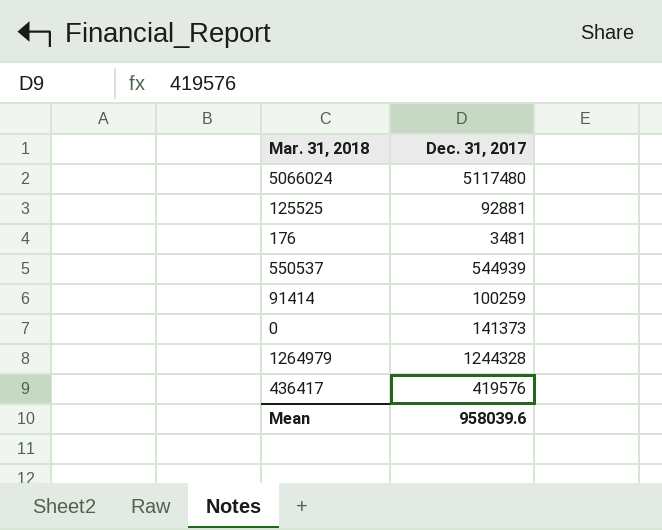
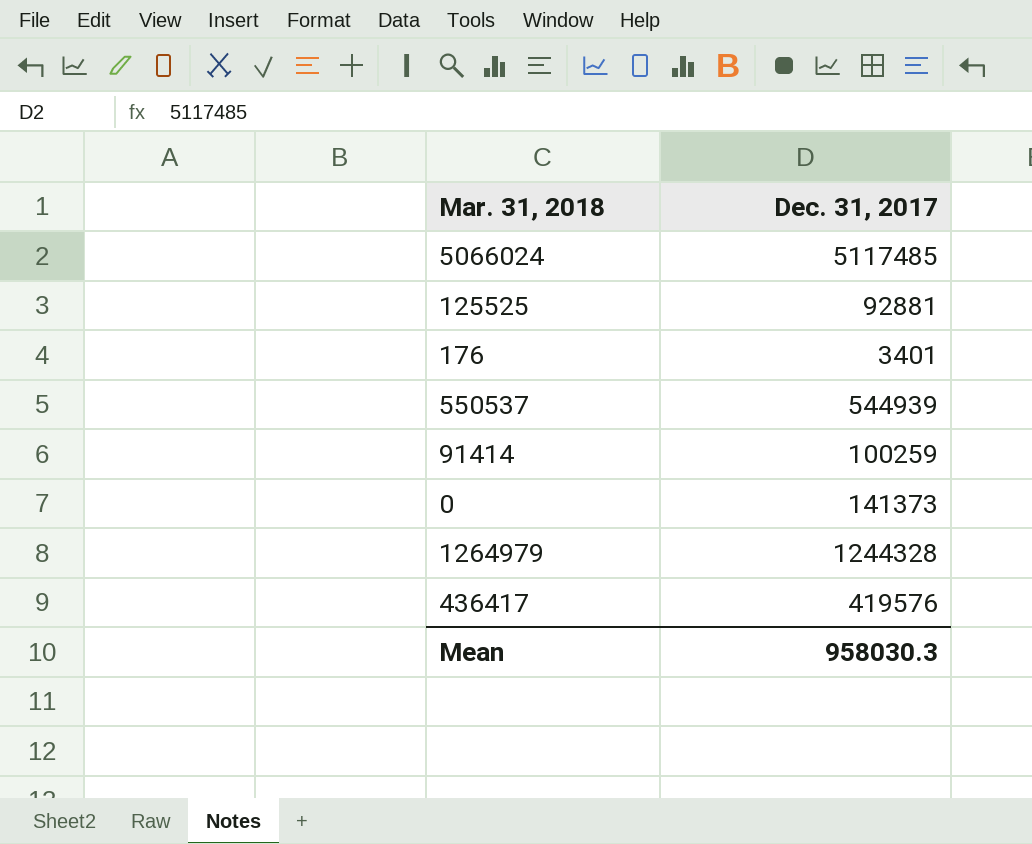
5066024 | Dec. 31, 2017: 5117480 -> 5117485
176 | Dec. 31, 2017: 3481 -> 3401
Mean | Dec. 31, 2017: 958039.6 -> 958030.3

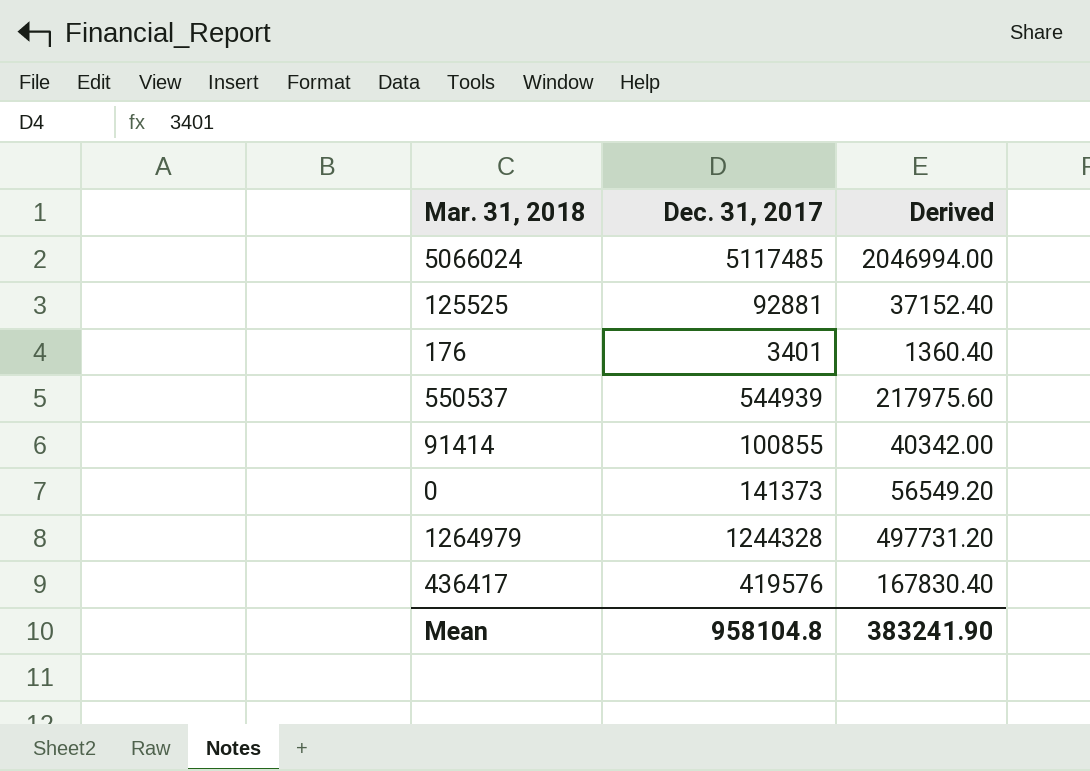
column Derived | formula: none -> [Dec. 31, 2017] * 0.4
91414 | Dec. 31, 2017: 100259 -> 100855
Mean | Dec. 31, 2017: 958030.3 -> 958104.8

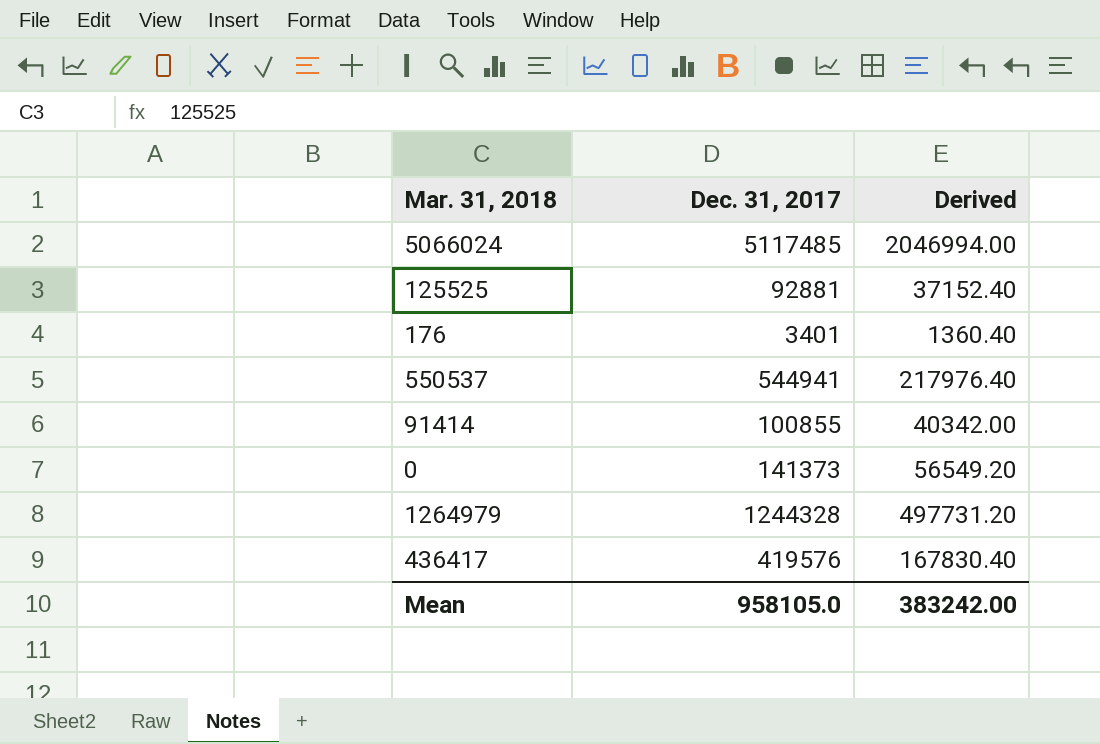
550537 | Dec. 31, 2017: 544939 -> 544941
550537 | Derived: 217975.60 -> 217976.40
Mean | Dec. 31, 2017: 958104.8 -> 958105.0
Mean | Derived: 383241.90 -> 383242.00

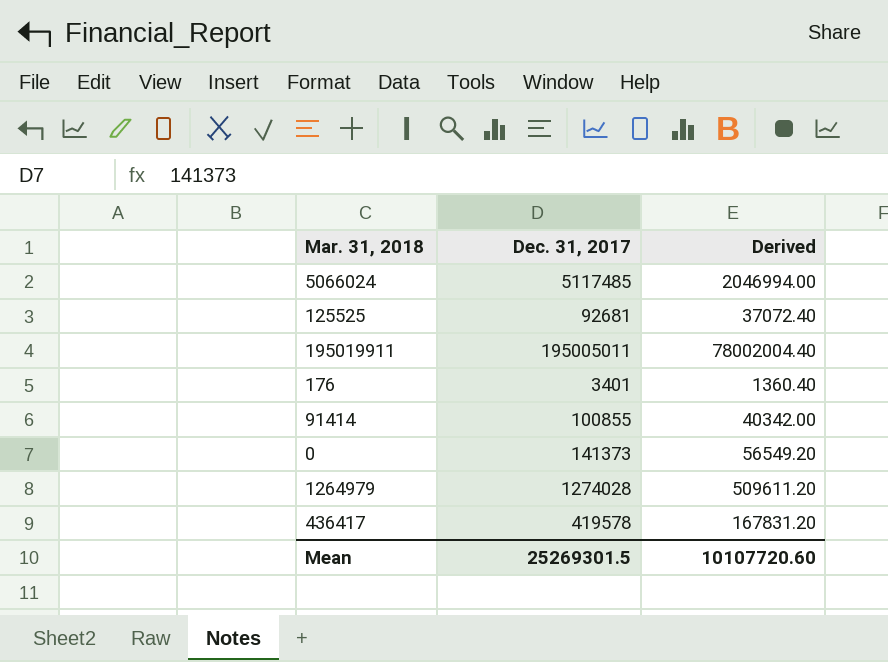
row 550537: 544941 | 217976.40 -> none
125525 | Dec. 31, 2017: 92881 -> 92681
125525 | Derived: 37152.40 -> 37072.40
row 195019911: none -> 195005011 | 78002004.40
1264979 | Dec. 31, 2017: 1244328 -> 1274028
1264979 | Derived: 497731.20 -> 509611.20
436417 | Dec. 31, 2017: 419576 -> 419578
436417 | Derived: 167830.40 -> 167831.20
Mean | Dec. 31, 2017: 958105.0 -> 25269301.5
Mean | Derived: 383242.00 -> 10107720.60

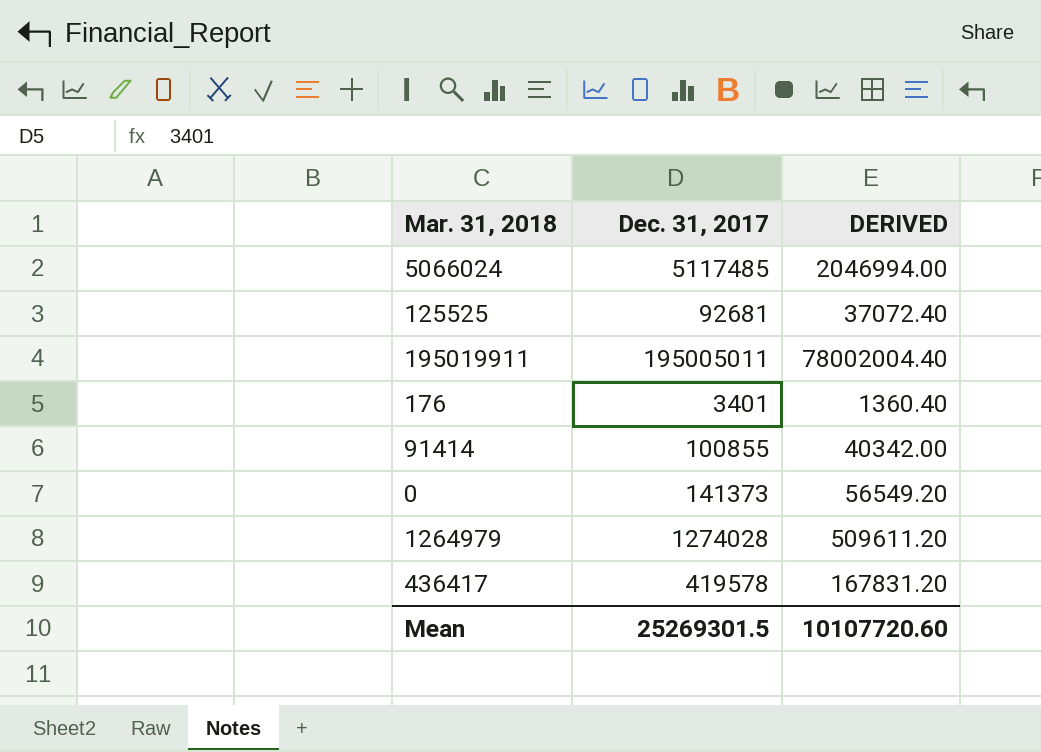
column name: Derived -> DERIVED

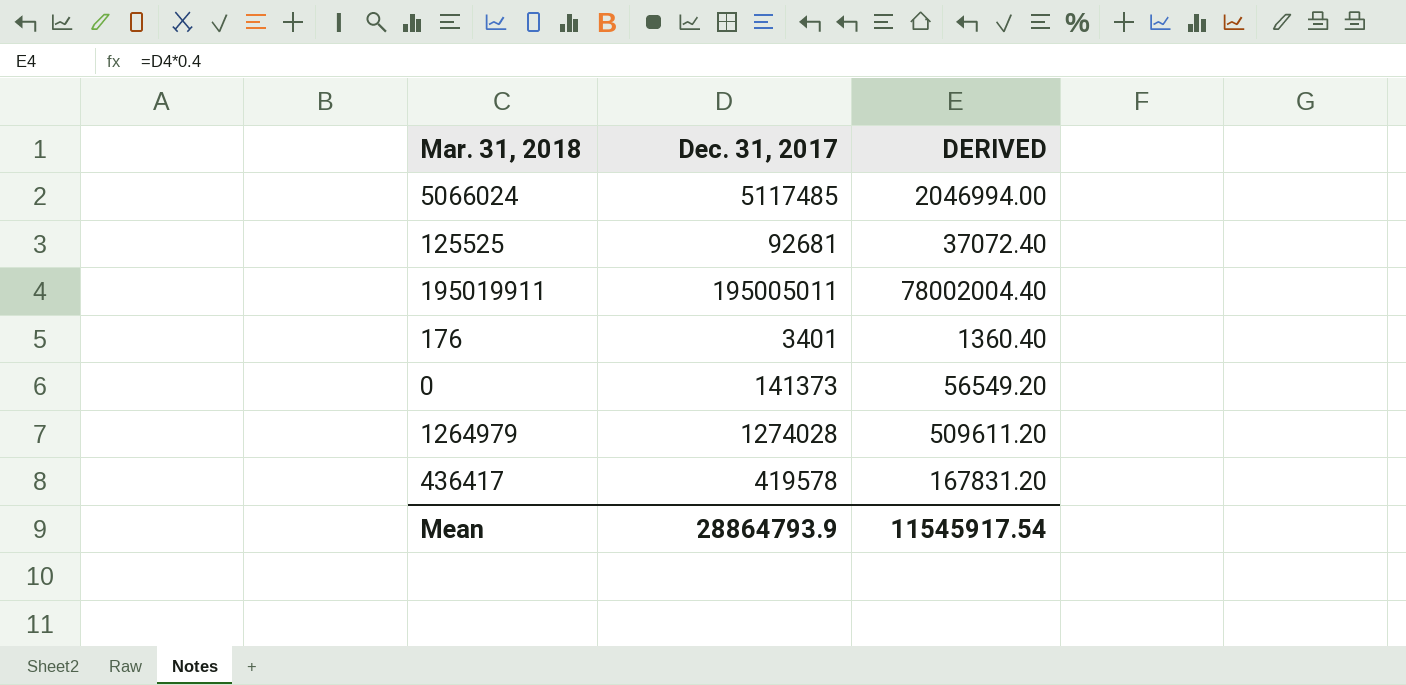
row 91414: 100855 | 40342.00 -> none
Mean | Dec. 31, 2017: 25269301.5 -> 28864793.9
Mean | DERIVED: 10107720.60 -> 11545917.54

